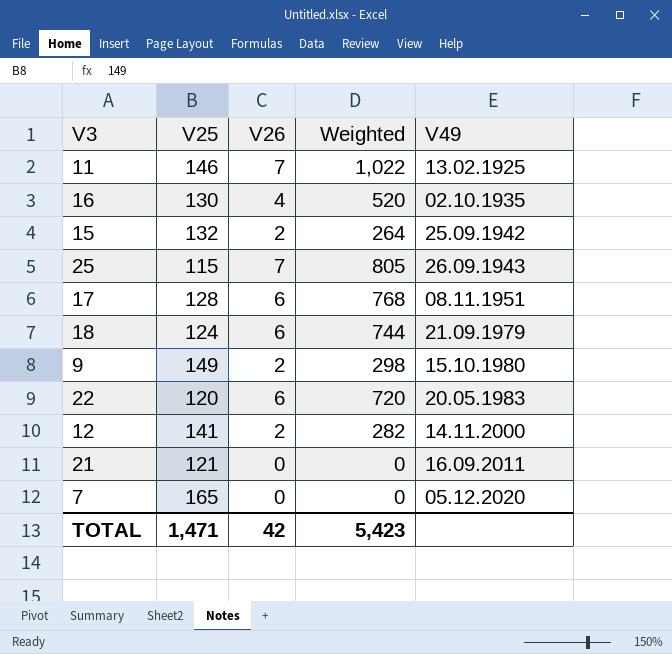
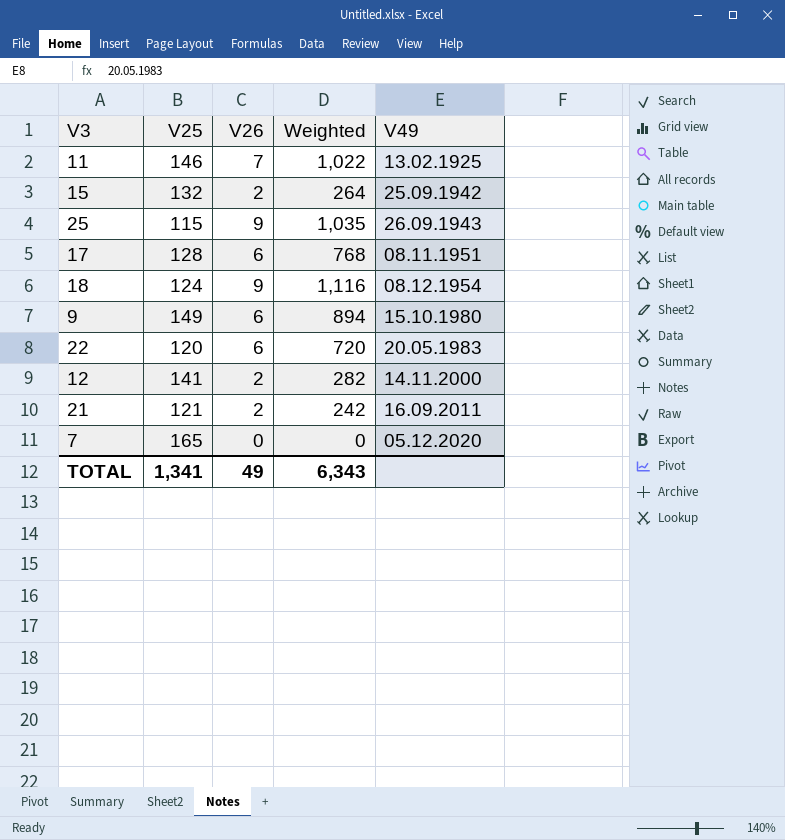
row 16: 130 | 4 | 520 | 02.10.1935 -> none
25 | V26: 7 -> 9
25 | Weighted: 805 -> 1,035
18 | V26: 6 -> 9
18 | Weighted: 744 -> 1,116
18 | V49: 21.09.1979 -> 08.12.1954
9 | V26: 2 -> 6
9 | Weighted: 298 -> 894
21 | V26: 0 -> 2
21 | Weighted: 0 -> 242
TOTAL | V25: 1,471 -> 1,341
TOTAL | V26: 42 -> 49
TOTAL | Weighted: 5,423 -> 6,343

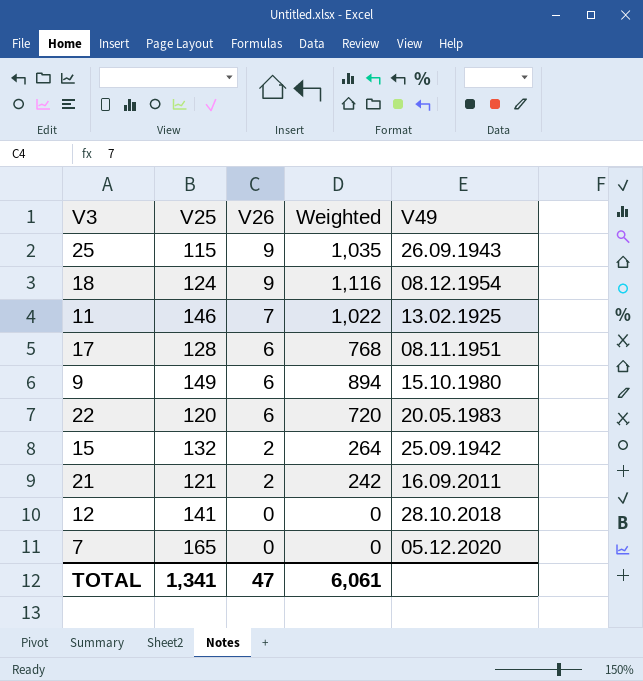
row order: V49 ascending -> V26 descending
12 | V26: 2 -> 0
12 | Weighted: 282 -> 0
12 | V49: 14.11.2000 -> 28.10.2018
TOTAL | V26: 49 -> 47
TOTAL | Weighted: 6,343 -> 6,061

